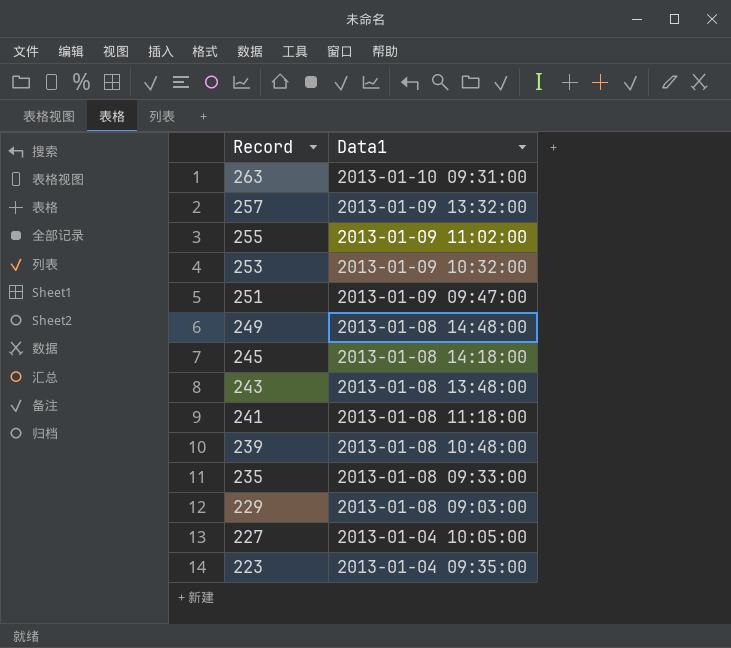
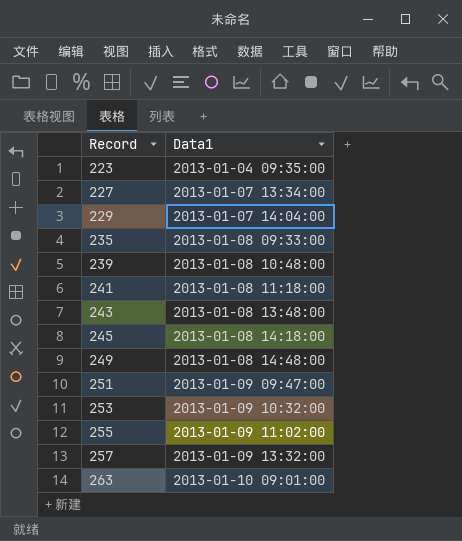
row order: Record descending -> Record ascending
227 | Data1: 2013-01-04 10:05:00 -> 2013-01-07 13:34:00
229 | Data1: 2013-01-08 09:03:00 -> 2013-01-07 14:04:00
263 | Data1: 2013-01-10 09:31:00 -> 2013-01-10 09:01:00

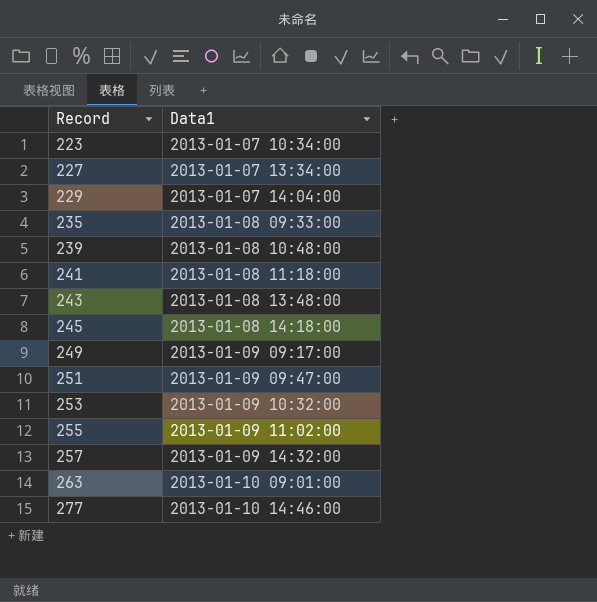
223 | Data1: 2013-01-04 09:35:00 -> 2013-01-07 10:34:00
249 | Data1: 2013-01-08 14:48:00 -> 2013-01-09 09:17:00
257 | Data1: 2013-01-09 13:32:00 -> 2013-01-09 14:32:00
row 277: none -> 2013-01-10 14:46:00

